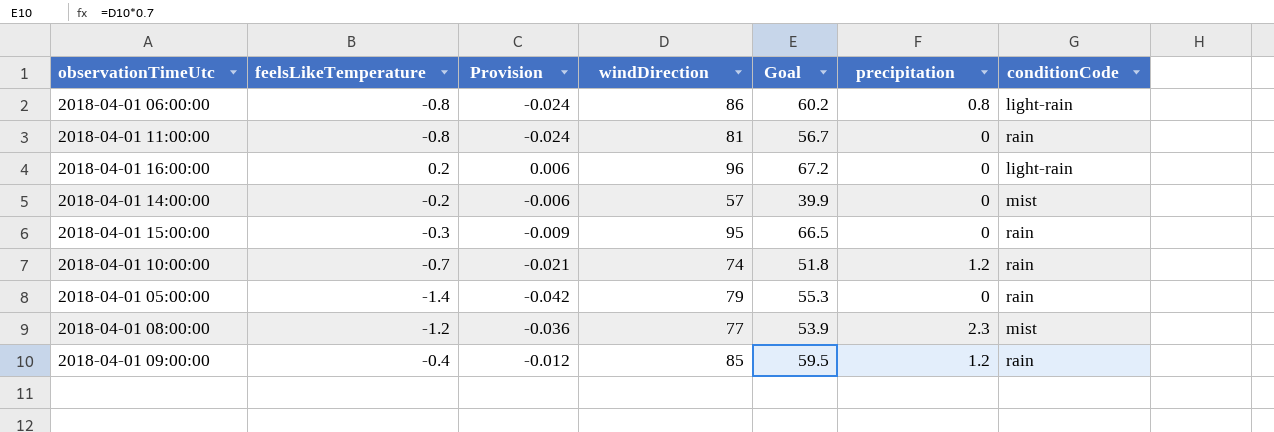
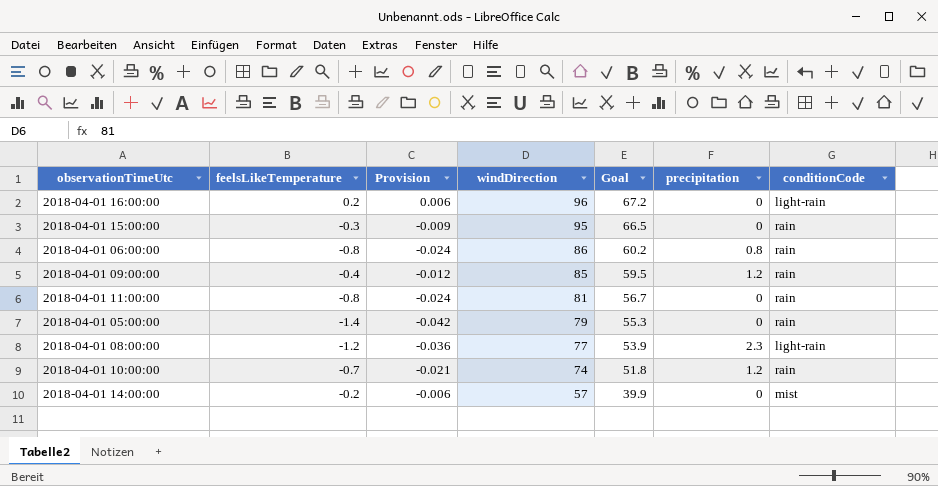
row order: none -> windDirection descending
2018-04-01 06:00:00 | conditionCode: light-rain -> rain
2018-04-01 08:00:00 | conditionCode: mist -> light-rain

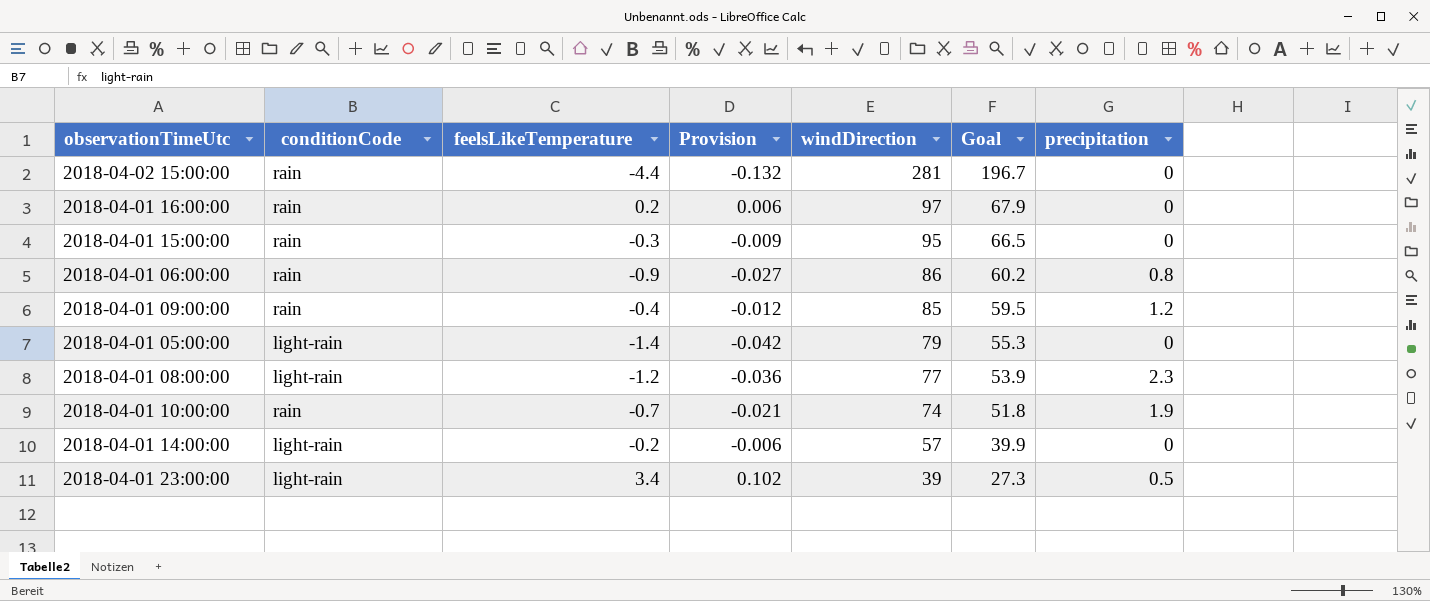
column conditionCode | position: 7 -> 2
row 2018-04-01 11:00:00: -0.8 | -0.024 | 81 | 56.7 | 0 | rain -> none
row 2018-04-02 15:00:00: none -> rain | -4.4 | -0.132 | 281 | 196.7 | 0
2018-04-01 16:00:00 | conditionCode: light-rain -> rain
2018-04-01 16:00:00 | windDirection: 96 -> 97
2018-04-01 16:00:00 | Goal: 67.2 -> 67.9
2018-04-01 06:00:00 | feelsLikeTemperature: -0.8 -> -0.9
2018-04-01 06:00:00 | Provision: -0.024 -> -0.027
2018-04-01 05:00:00 | conditionCode: rain -> light-rain
2018-04-01 10:00:00 | precipitation: 1.2 -> 1.9
2018-04-01 14:00:00 | conditionCode: mist -> light-rain
row 2018-04-01 23:00:00: none -> light-rain | 3.4 | 0.102 | 39 | 27.3 | 0.5

